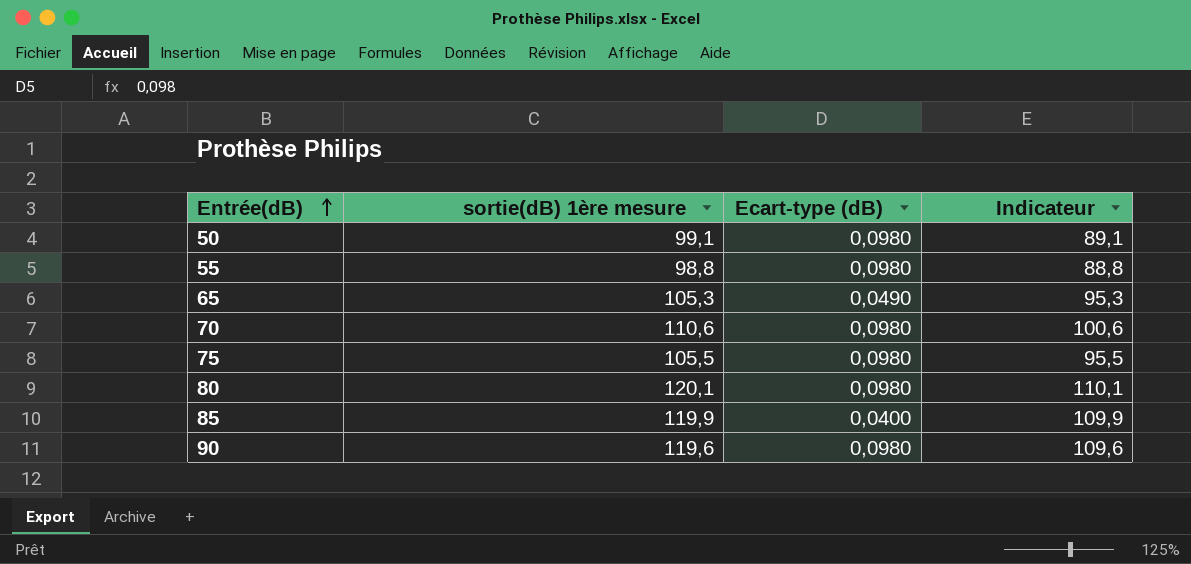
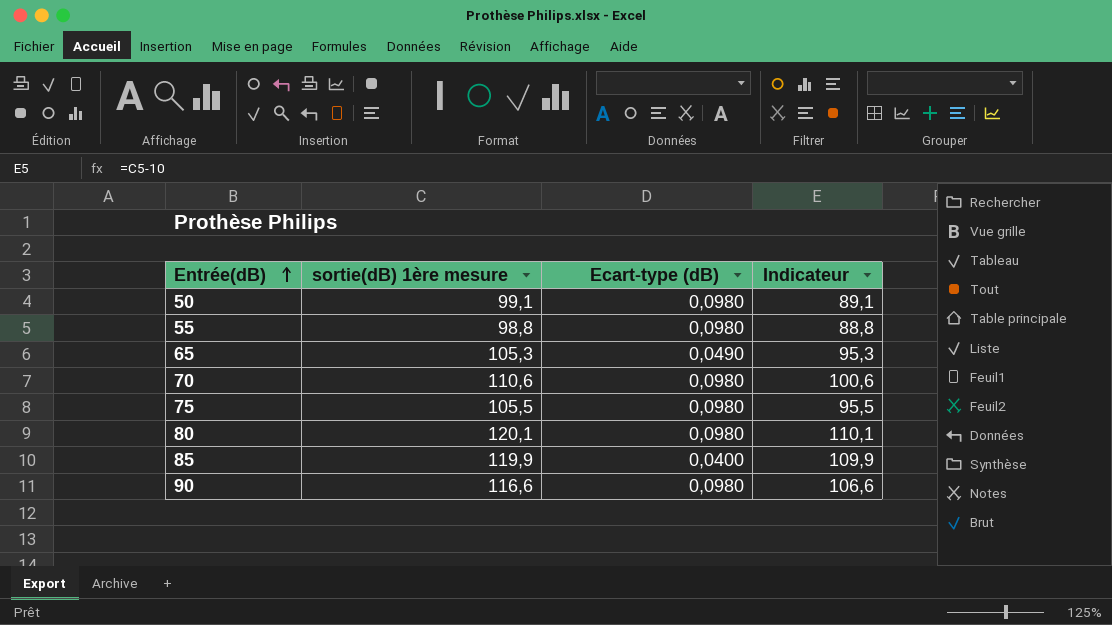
90 | sortie(dB) 1ère mesure: 119,6 -> 116,6
90 | Indicateur: 109,6 -> 106,6

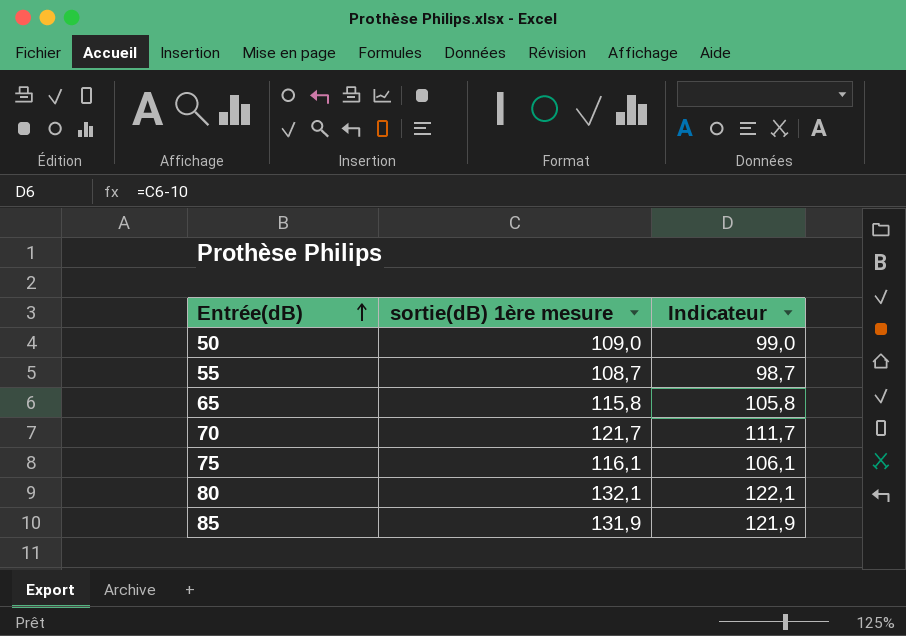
column Ecart-type (dB) | position: 3 -> none
row 90: 116,6 | 0,0980 | 106,6 -> none
50 | sortie(dB) 1ère mesure: 99,1 -> 109,0
50 | Indicateur: 89,1 -> 99,0
55 | sortie(dB) 1ère mesure: 98,8 -> 108,7
55 | Indicateur: 88,8 -> 98,7
65 | sortie(dB) 1ère mesure: 105,3 -> 115,8
65 | Indicateur: 95,3 -> 105,8
70 | sortie(dB) 1ère mesure: 110,6 -> 121,7
70 | Indicateur: 100,6 -> 111,7
75 | sortie(dB) 1ère mesure: 105,5 -> 116,1
75 | Indicateur: 95,5 -> 106,1
80 | sortie(dB) 1ère mesure: 120,1 -> 132,1
80 | Indicateur: 110,1 -> 122,1
85 | sortie(dB) 1ère mesure: 119,9 -> 131,9
85 | Indicateur: 109,9 -> 121,9

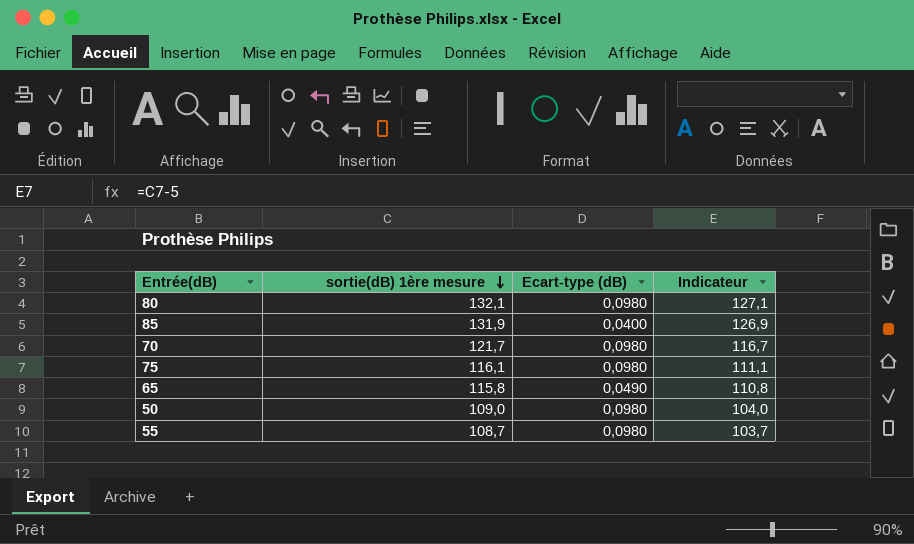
row order: Entrée(dB) ascending -> sortie(dB) 1ère mesure descending
column Ecart-type (dB) | position: none -> 3
column Indicateur | formula: [sortie(dB) 1ère mesure] - 10 -> [sortie(dB) 1ère mesure] - 5

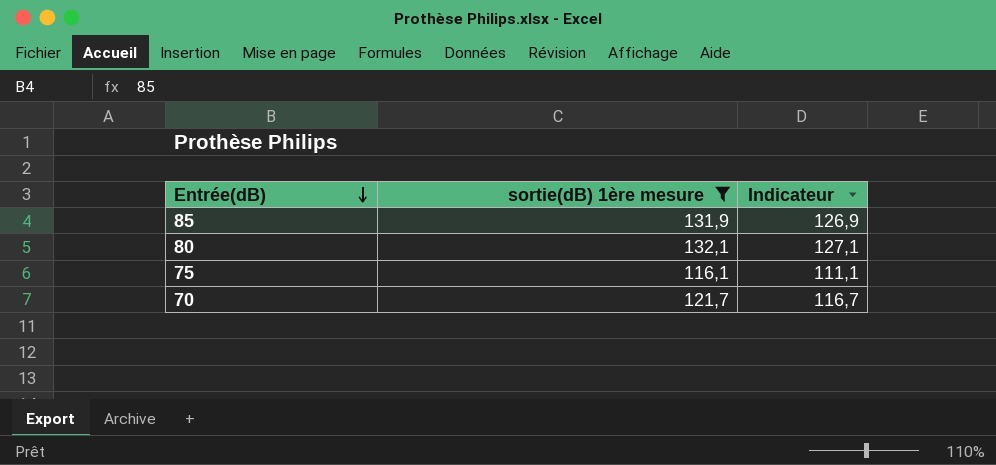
filter: none -> sortie(dB) 1ère mesure >= 116,1
row order: sortie(dB) 1ère mesure descending -> Entrée(dB) descending
column Ecart-type (dB) | position: 3 -> none

